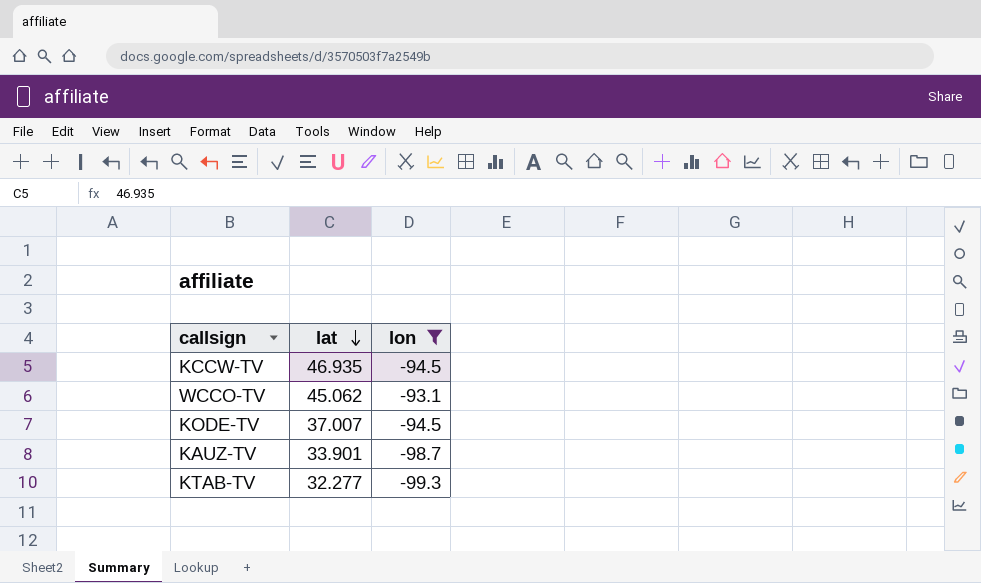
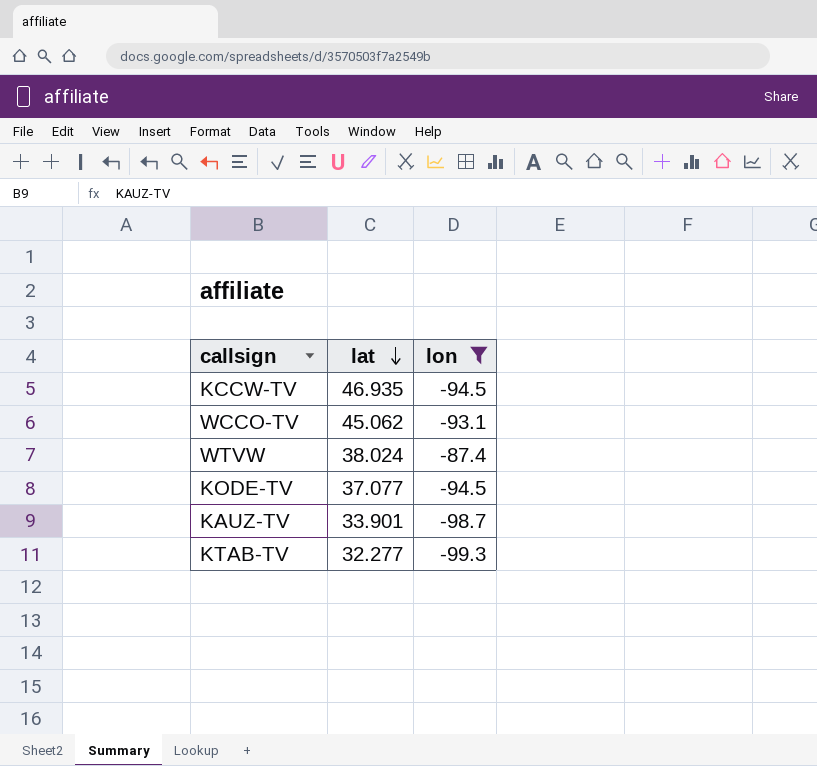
row WTVW: none -> 38.024 | -87.4
KODE-TV | lat: 37.007 -> 37.077

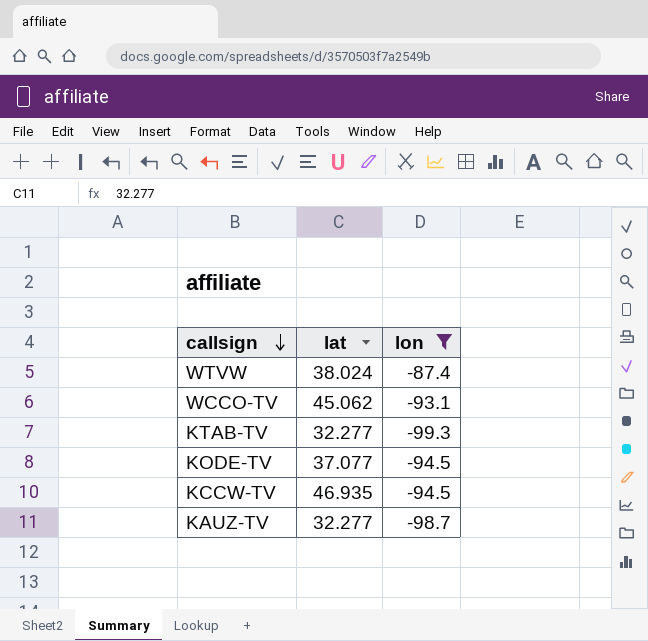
row order: lat descending -> callsign descending
KAUZ-TV | lat: 33.901 -> 32.277

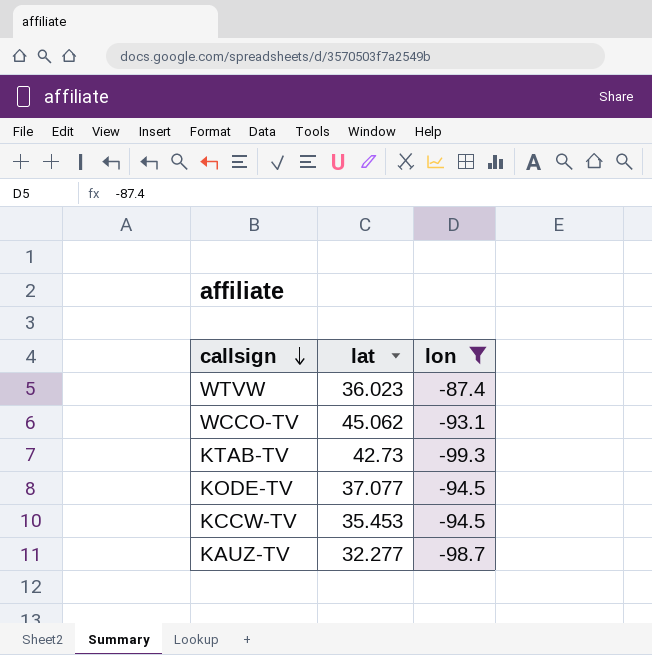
WTVW | lat: 38.024 -> 36.023
KTAB-TV | lat: 32.277 -> 42.73
KCCW-TV | lat: 46.935 -> 35.453

